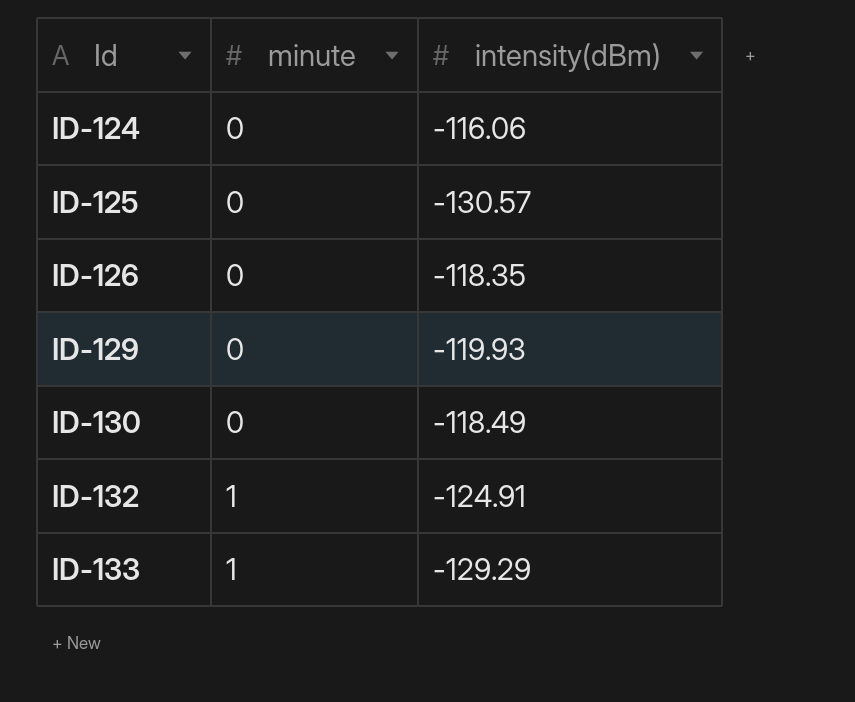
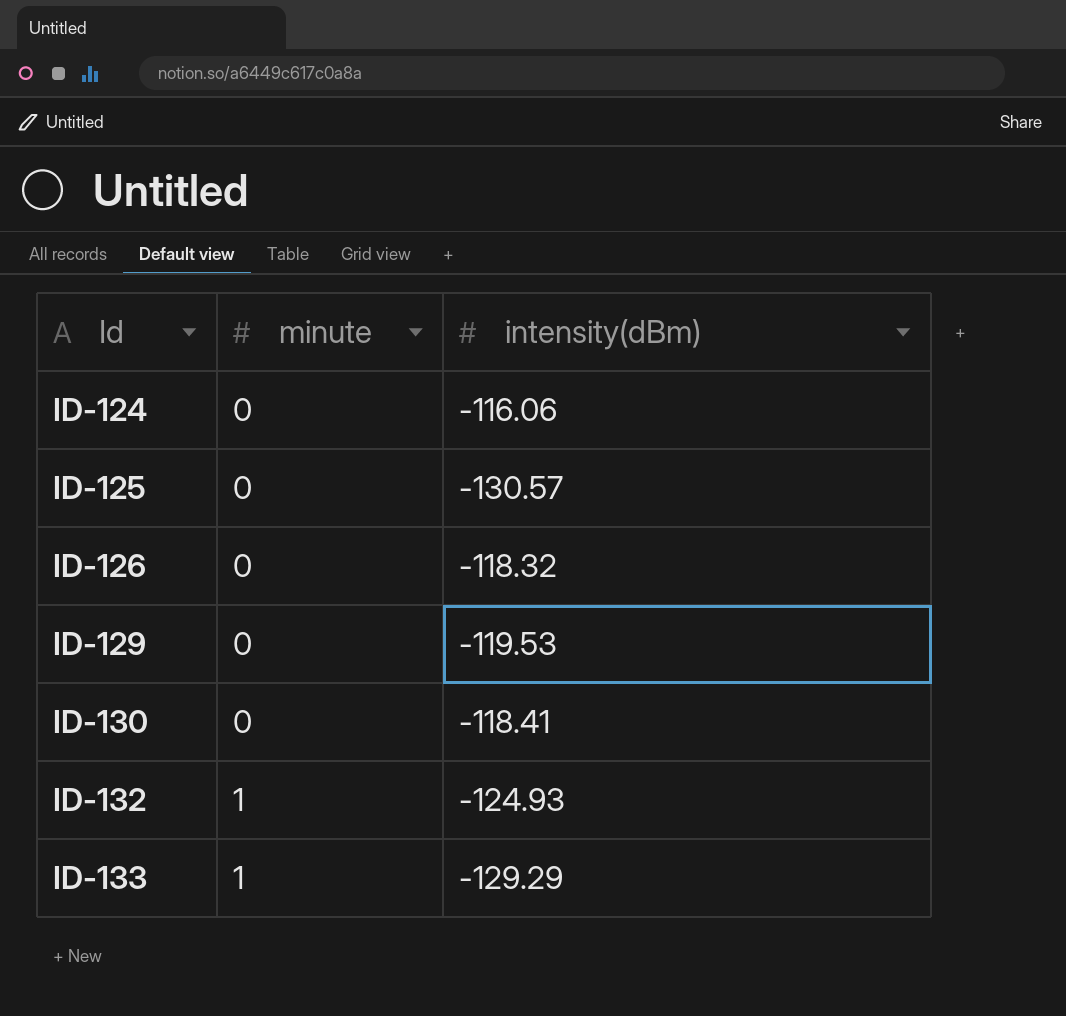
ID-126 | intensity(dBm): -118.35 -> -118.32
ID-129 | intensity(dBm): -119.93 -> -119.53
ID-130 | intensity(dBm): -118.49 -> -118.41
ID-132 | intensity(dBm): -124.91 -> -124.93

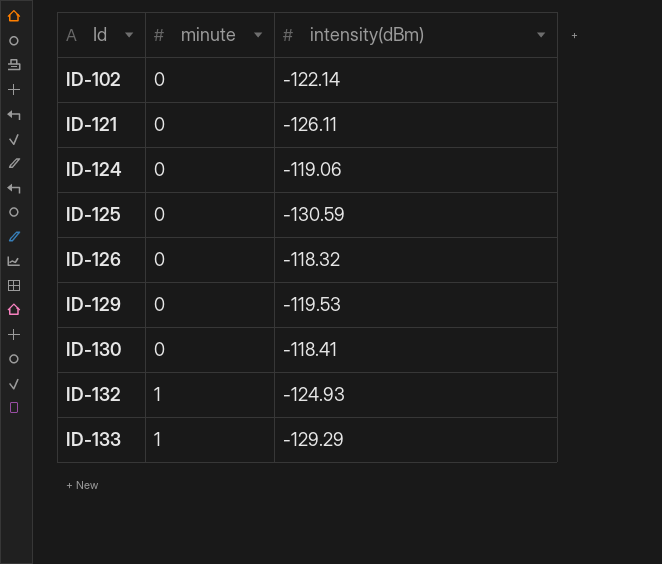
row ID-102: none -> 0 | -122.14
row ID-121: none -> 0 | -126.11
ID-124 | intensity(dBm): -116.06 -> -119.06
ID-125 | intensity(dBm): -130.57 -> -130.59

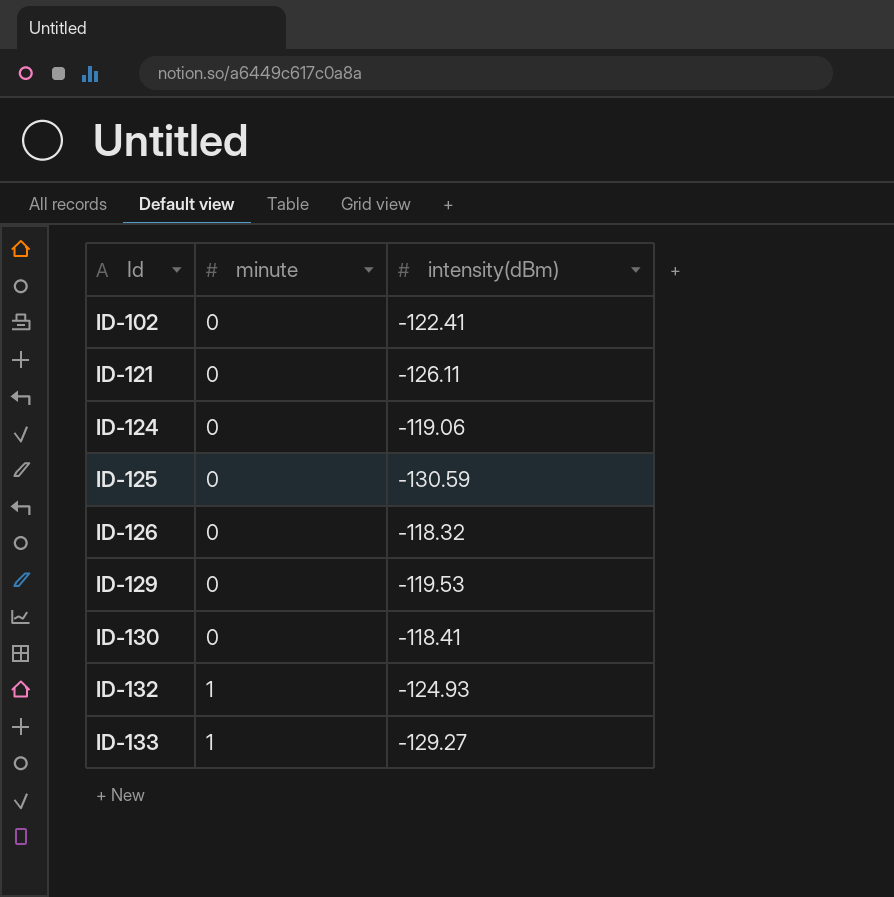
ID-102 | intensity(dBm): -122.14 -> -122.41
ID-133 | intensity(dBm): -129.29 -> -129.27

